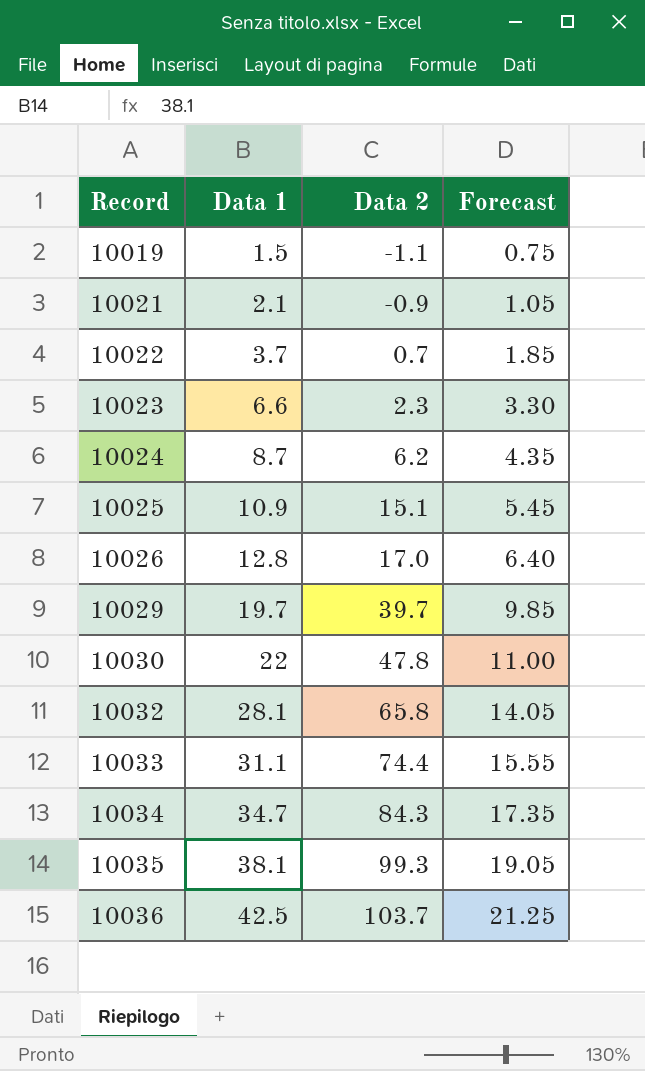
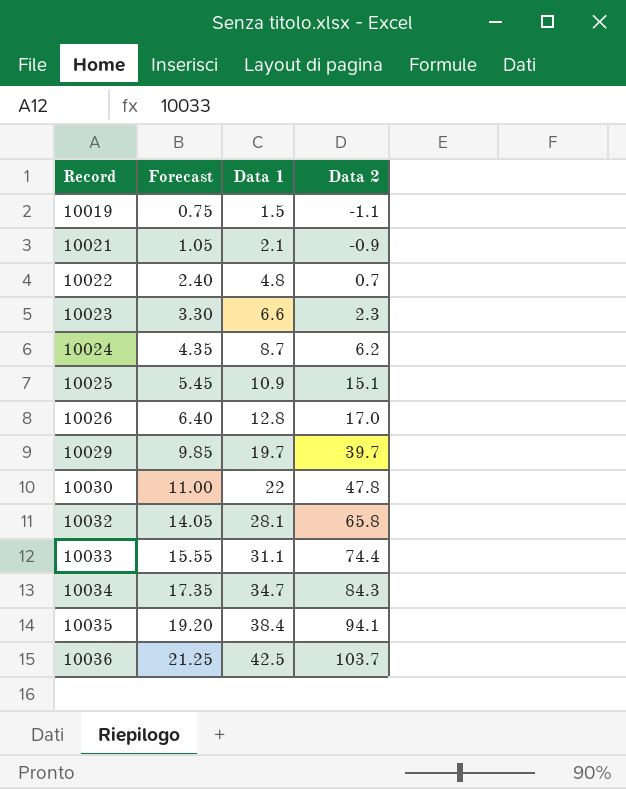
column Forecast | position: 4 -> 2
10022 | Forecast: 1.85 -> 2.40
10022 | Data 1: 3.7 -> 4.8
10035 | Forecast: 19.05 -> 19.20
10035 | Data 1: 38.1 -> 38.4
10035 | Data 2: 99.3 -> 94.1

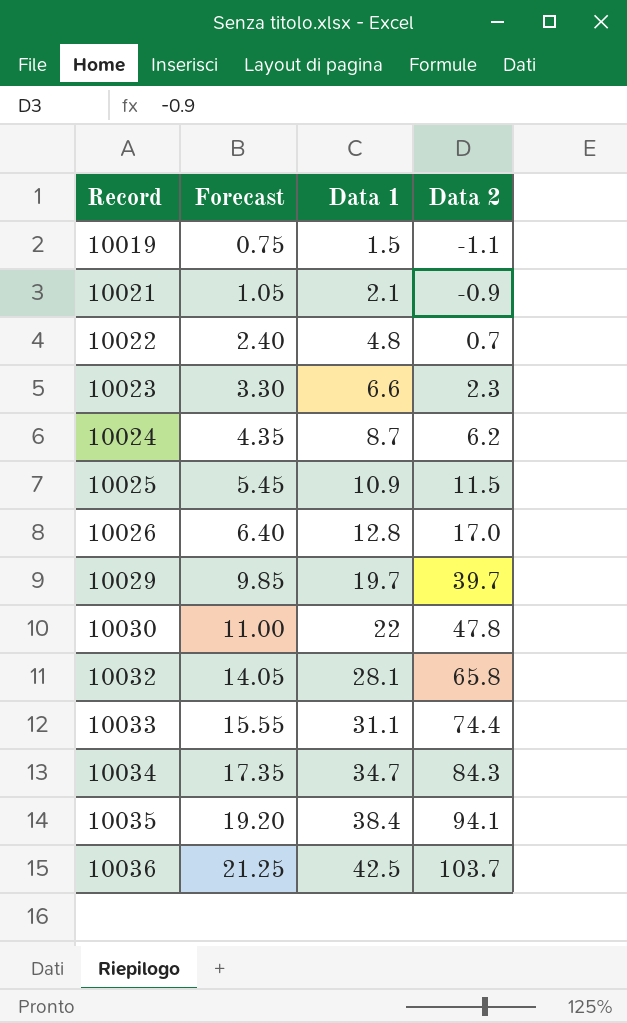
10025 | Data 2: 15.1 -> 11.5

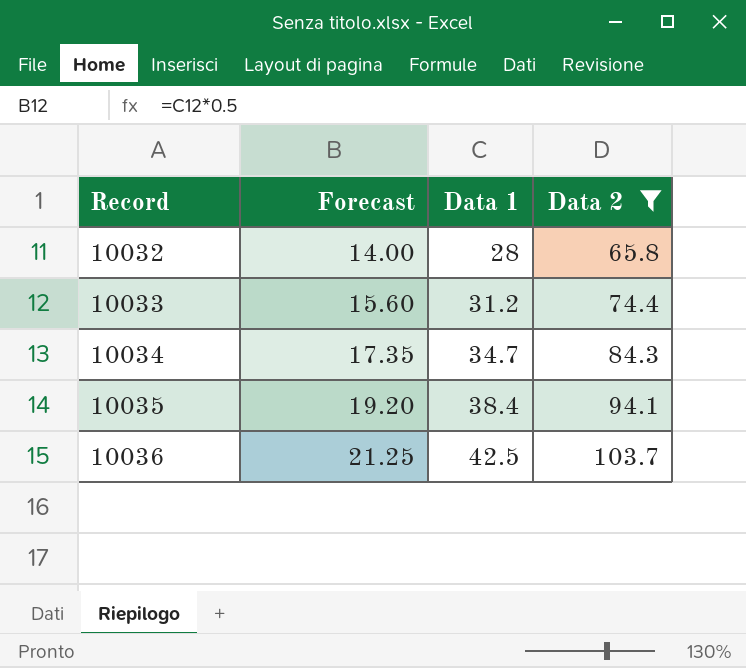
filter: none -> Data 2 >= 65.8
10032 | Forecast: 14.05 -> 14.00
10032 | Data 1: 28.1 -> 28
10033 | Forecast: 15.55 -> 15.60
10033 | Data 1: 31.1 -> 31.2

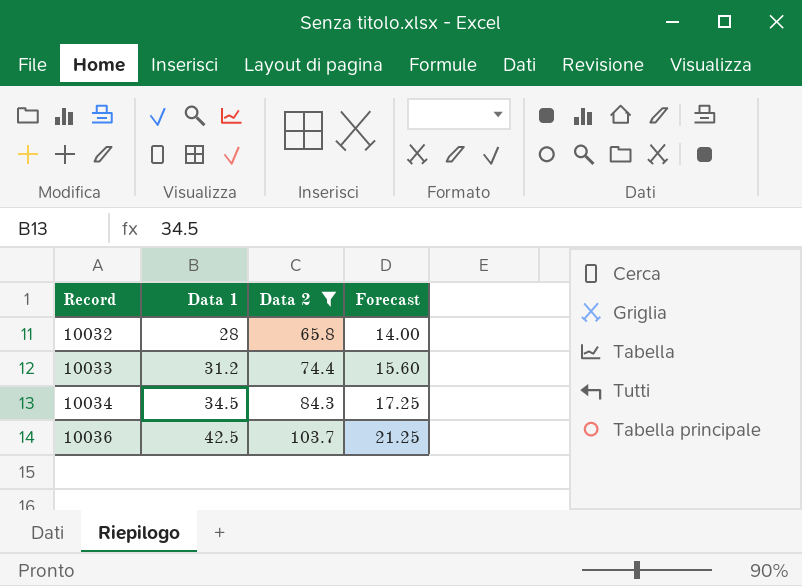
column Forecast | position: 2 -> 4
row 10035: 19.20 | 38.4 | 94.1 -> none
10034 | Data 1: 34.7 -> 34.5
10034 | Forecast: 17.35 -> 17.25

